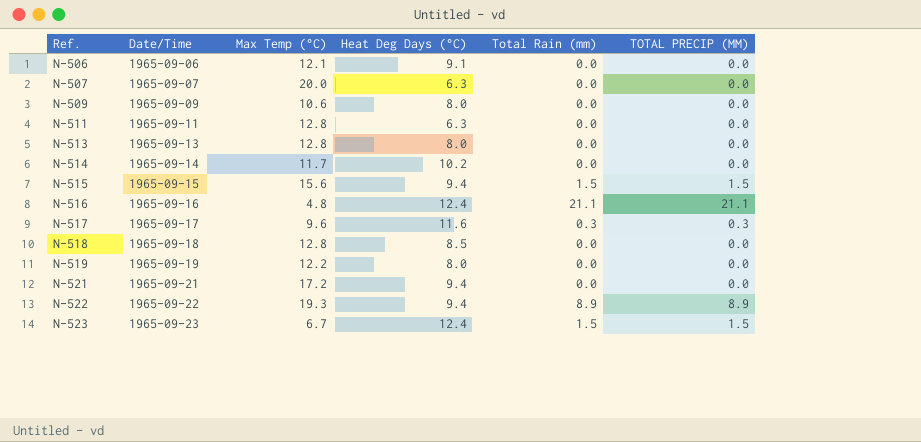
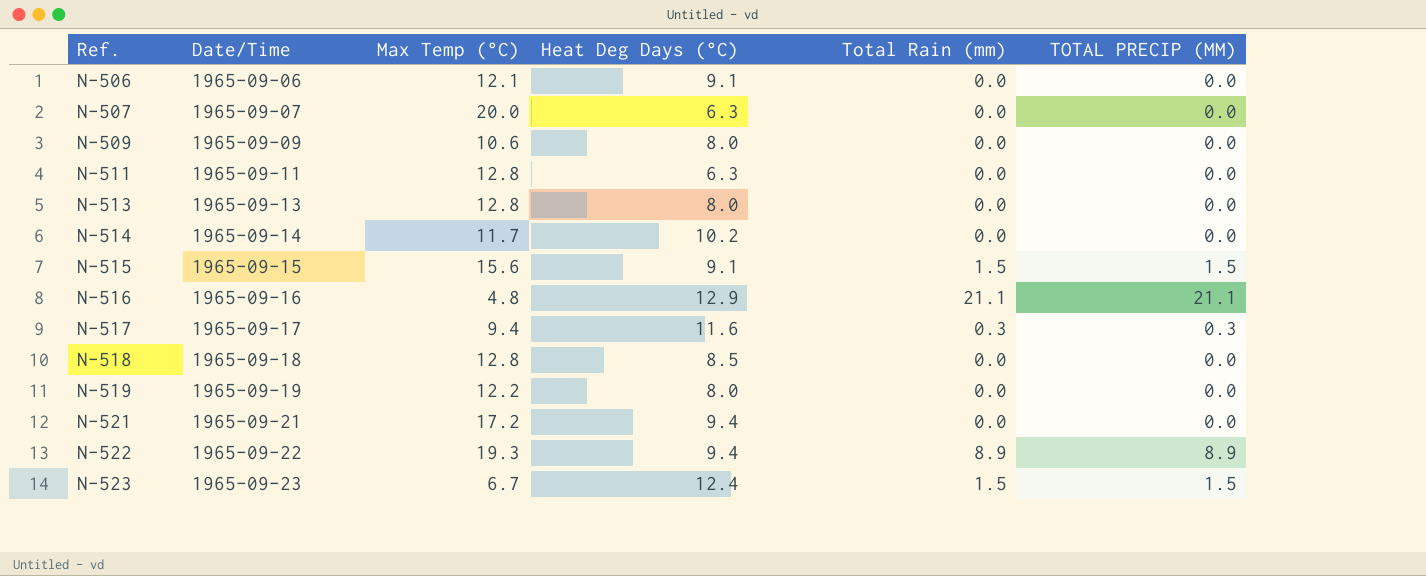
N-515 | Heat Deg Days (°C): 9.4 -> 9.1
N-516 | Heat Deg Days (°C): 12.4 -> 12.9
N-517 | Max Temp (°C): 9.6 -> 9.4

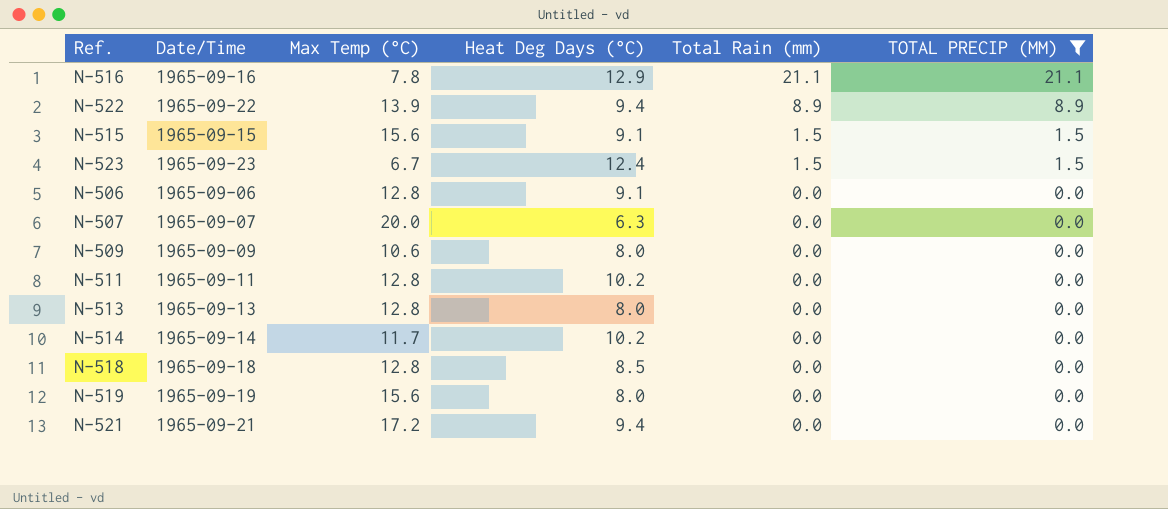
filter: none -> TOTAL PRECIP (MM) != 0.3
row order: Ref. ascending -> Total Rain (mm) descending
N-516 | Max Temp (°C): 4.8 -> 7.8
N-522 | Max Temp (°C): 19.3 -> 13.9
N-506 | Max Temp (°C): 12.1 -> 12.8
N-511 | Heat Deg Days (°C): 6.3 -> 10.2
N-519 | Max Temp (°C): 12.2 -> 15.6

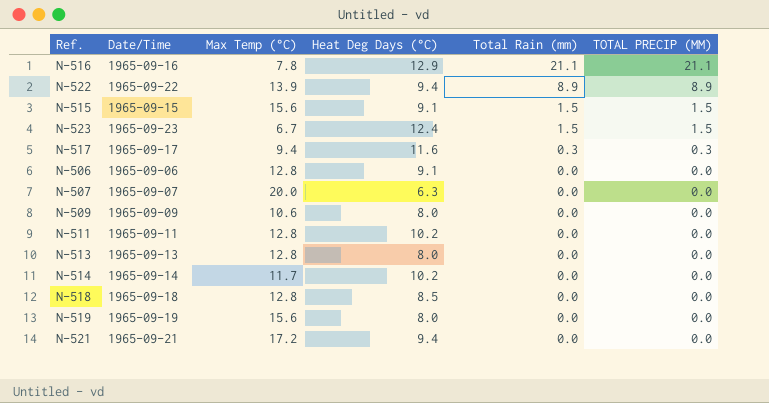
filter: TOTAL PRECIP (MM) != 0.3 -> none

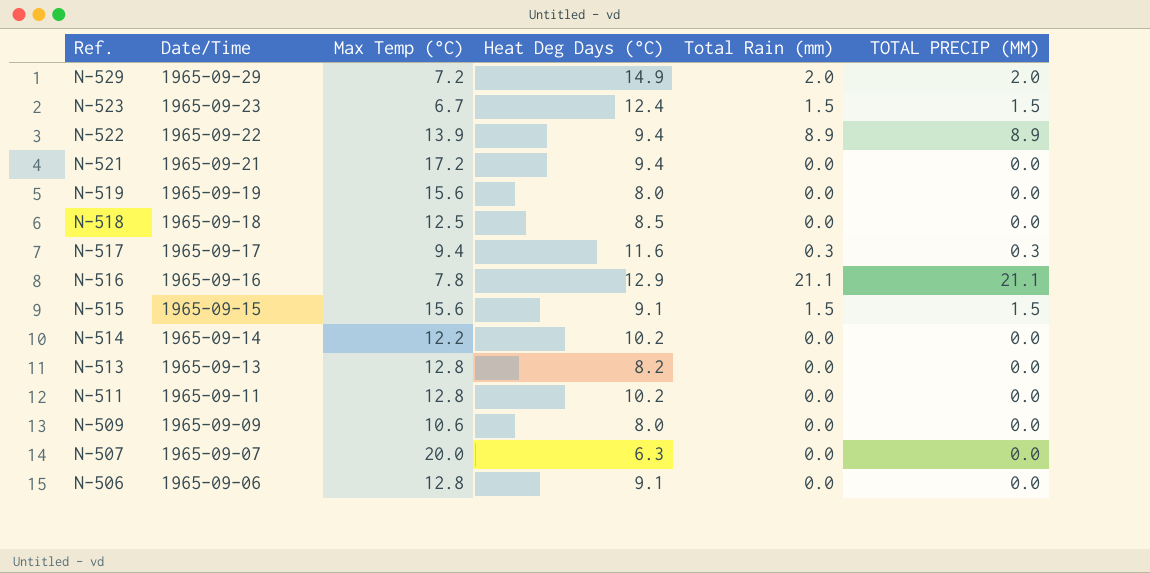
row order: Total Rain (mm) descending -> Ref. descending
row N-529: none -> 1965-09-29 | 7.2 | 14.9 | 2.0 | 2.0
N-518 | Max Temp (°C): 12.8 -> 12.5
N-514 | Max Temp (°C): 11.7 -> 12.2
N-513 | Heat Deg Days (°C): 8.0 -> 8.2

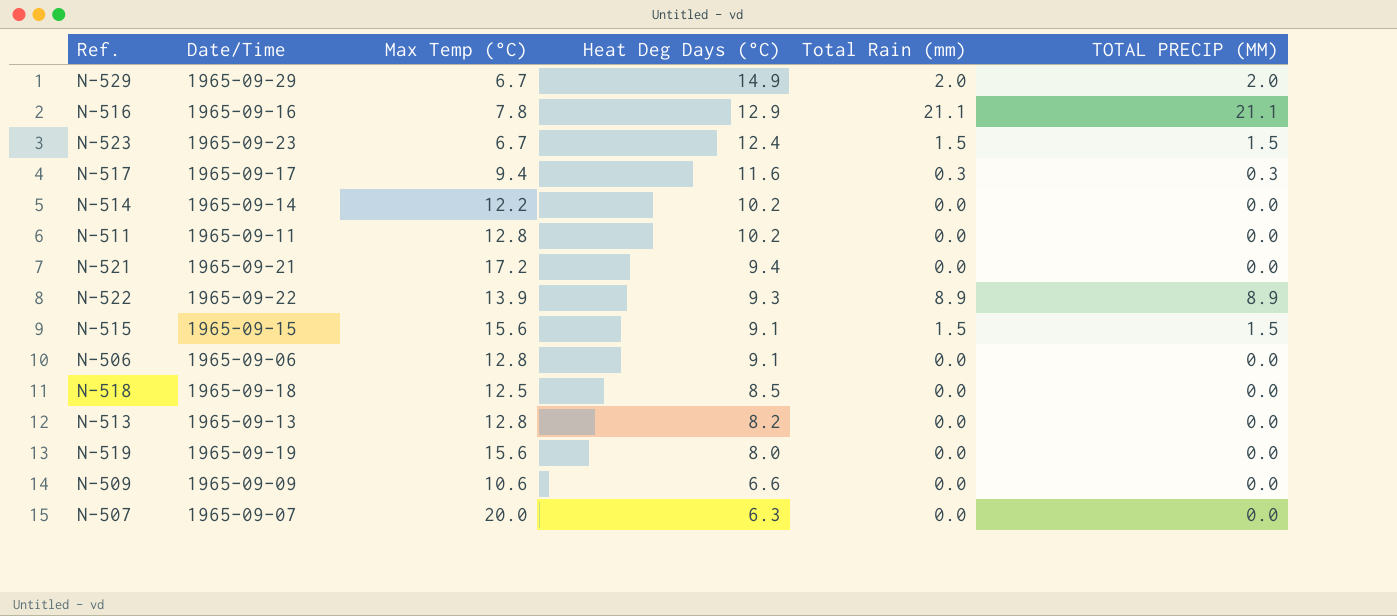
row order: Ref. descending -> Heat Deg Days (°C) descending
N-529 | Max Temp (°C): 7.2 -> 6.7
N-522 | Heat Deg Days (°C): 9.4 -> 9.3
N-509 | Heat Deg Days (°C): 8.0 -> 6.6

